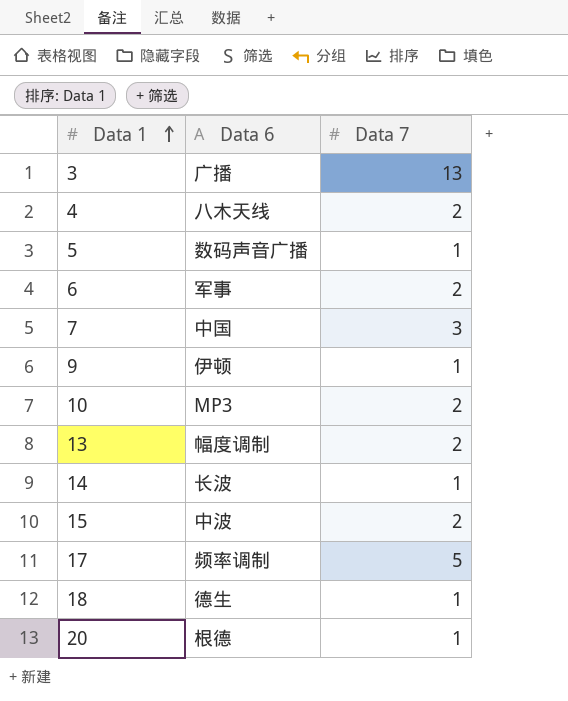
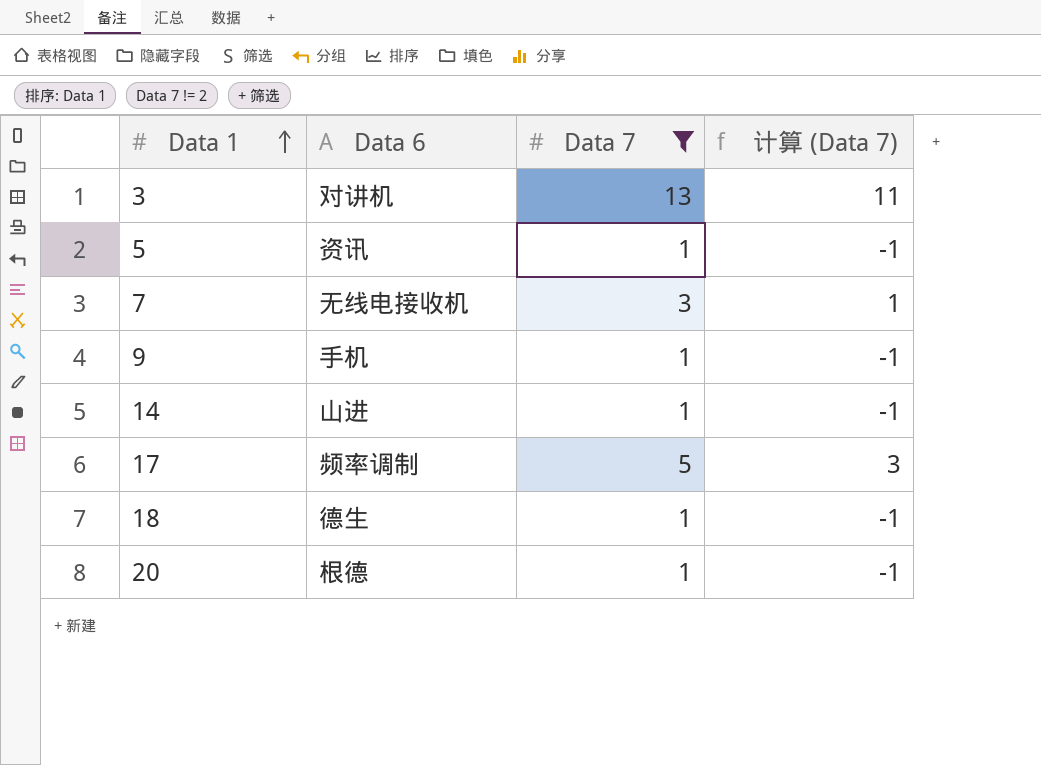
filter: none -> Data 7 != 2
column 计算 (Data 7) | formula: none -> [Data 7] - 2
3 | Data 6: 广播 -> 对讲机
5 | Data 6: 数码声音广播 -> 资讯
7 | Data 6: 中国 -> 无线电接收机
9 | Data 6: 伊顿 -> 手机
14 | Data 6: 长波 -> 山进

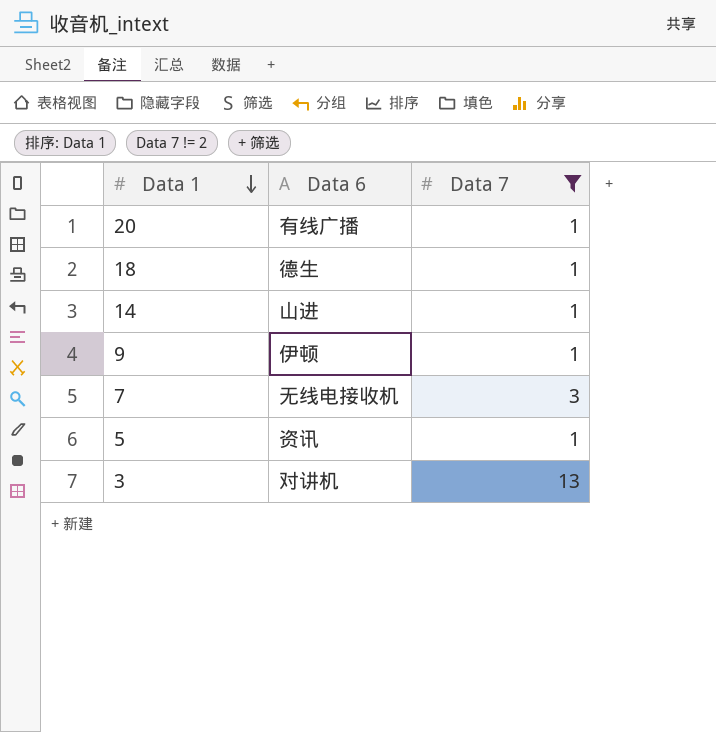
row order: Data 1 ascending -> Data 1 descending
column 计算 (Data 7) | formula: [Data 7] - 2 -> none
row 17: 频率调制 | 5 | 3 -> none
20 | Data 6: 根德 -> 有线广播
9 | Data 6: 手机 -> 伊顿

